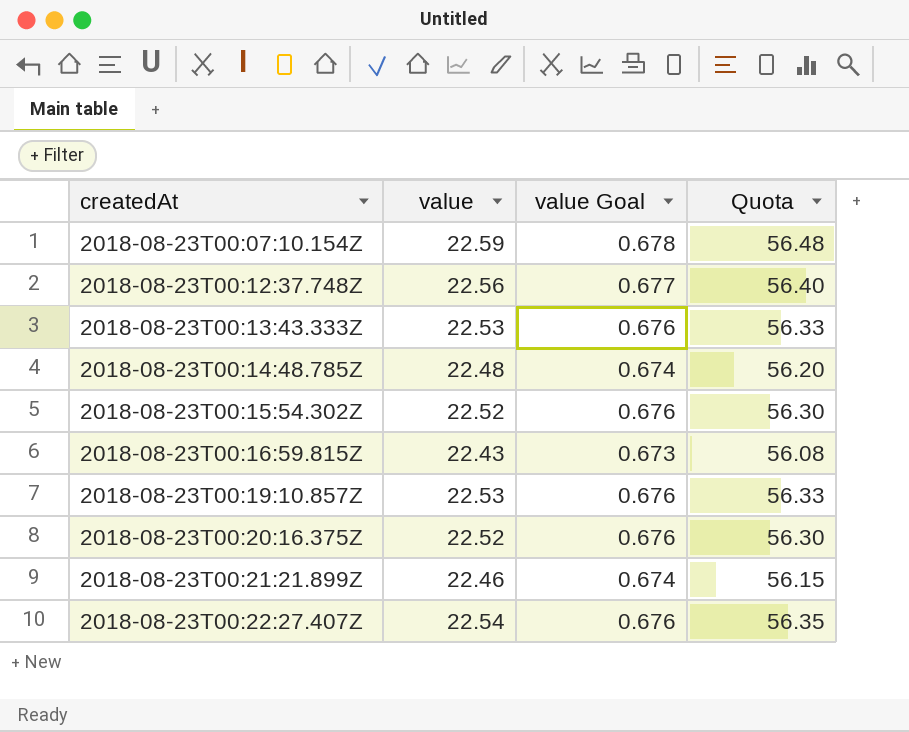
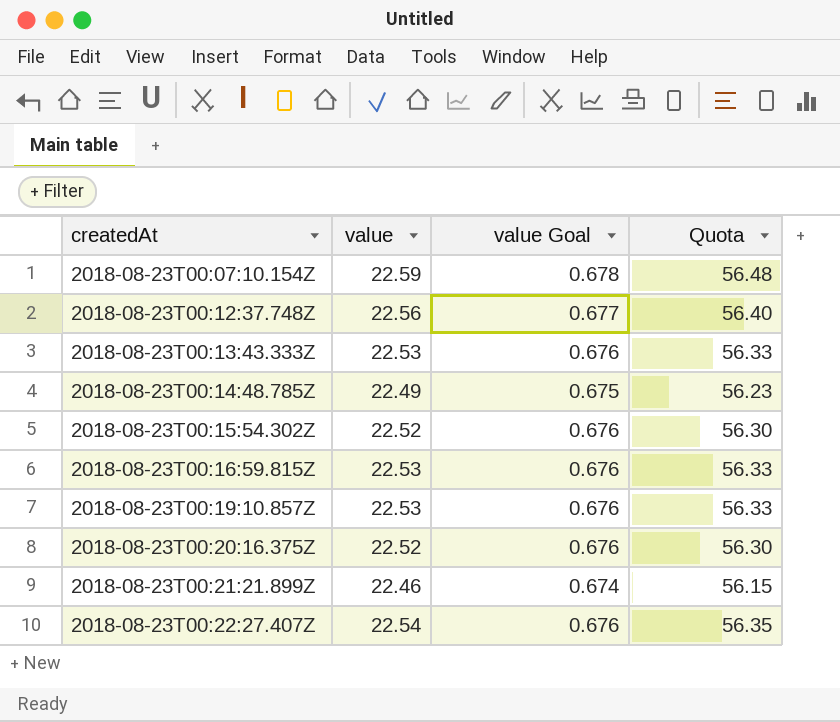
2018-08-23T00:14:48.785Z | value: 22.48 -> 22.49
2018-08-23T00:14:48.785Z | value Goal: 0.674 -> 0.675
2018-08-23T00:14:48.785Z | Quota: 56.20 -> 56.23
2018-08-23T00:16:59.815Z | value: 22.43 -> 22.53
2018-08-23T00:16:59.815Z | value Goal: 0.673 -> 0.676
2018-08-23T00:16:59.815Z | Quota: 56.08 -> 56.33

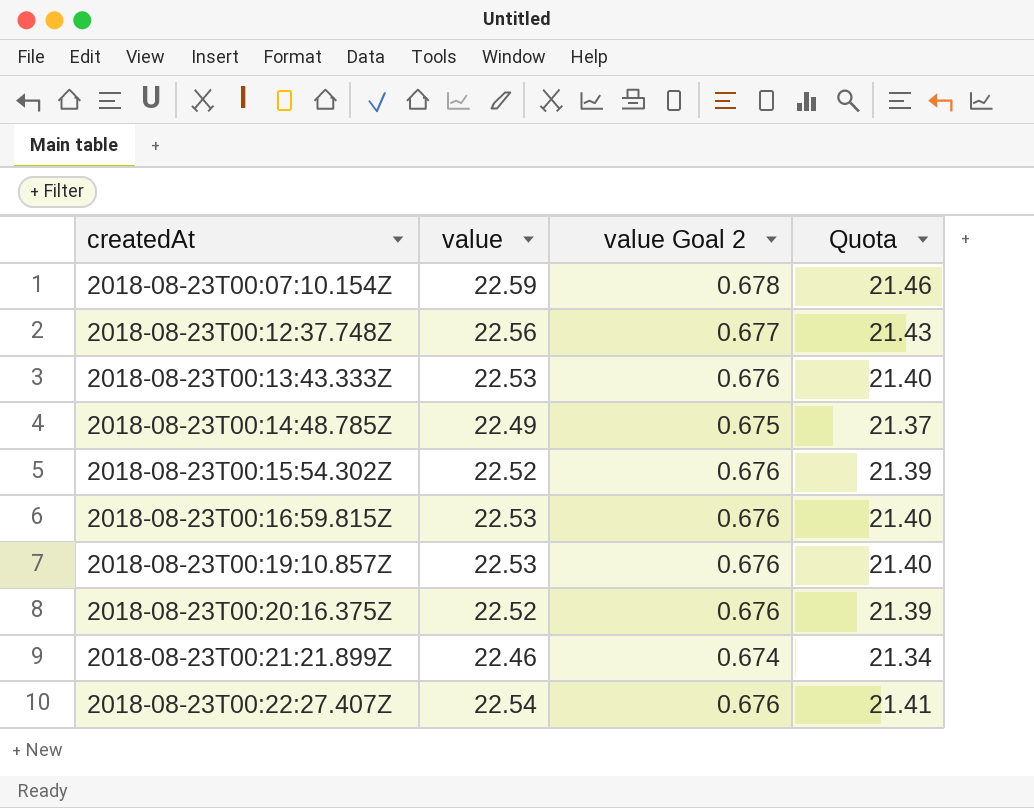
column name: value Goal -> value Goal 2
column Quota | formula: [value] * 2.5 -> [value] * 0.95

